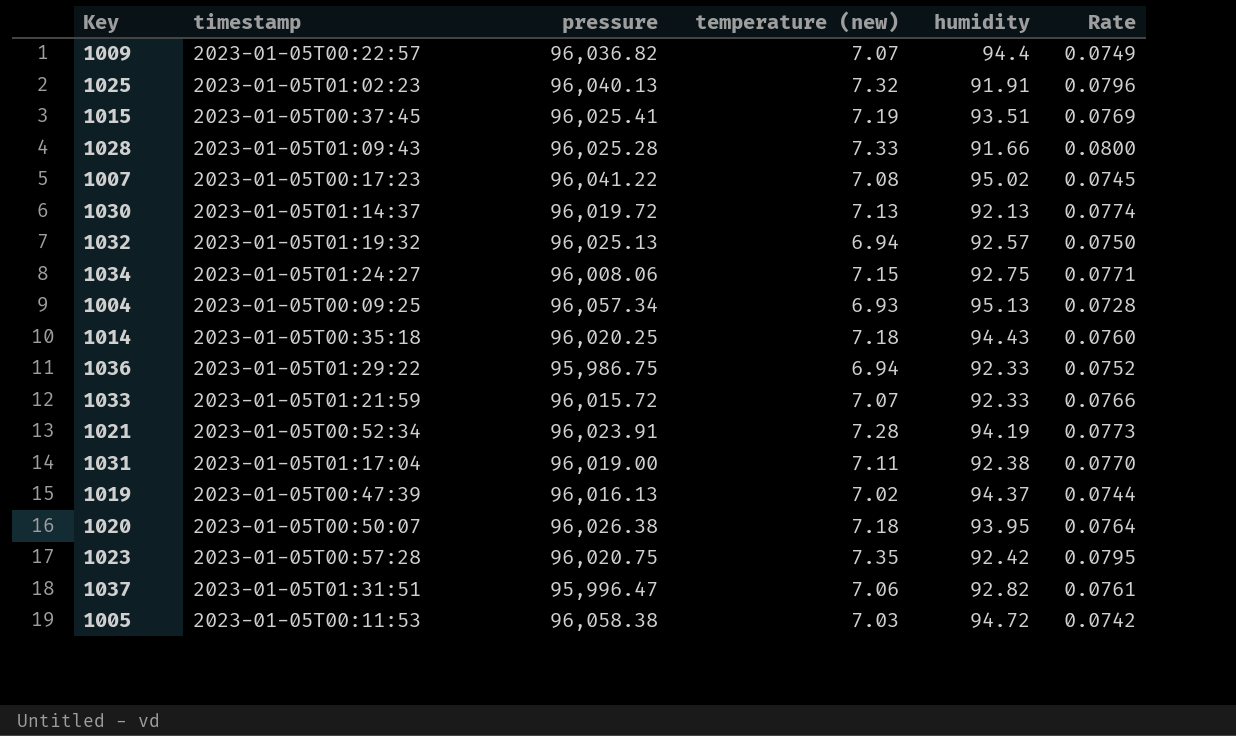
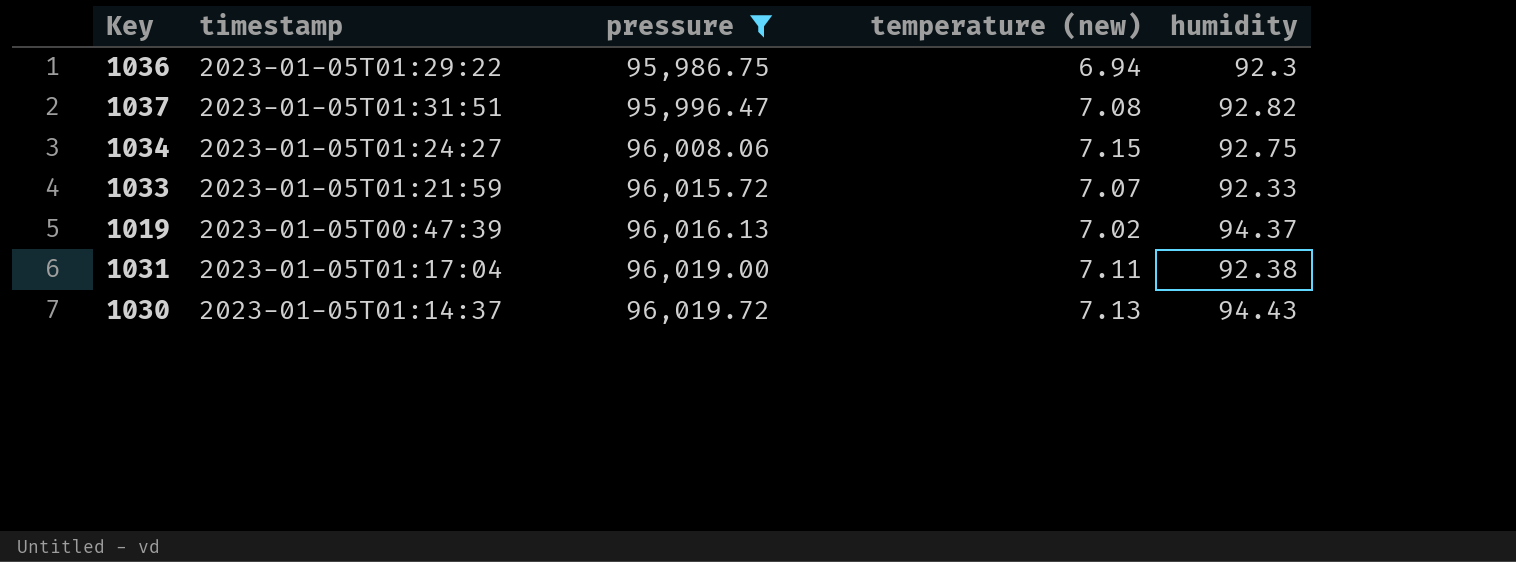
filter: none -> pressure <= 96,019.72
row order: none -> pressure ascending
column Rate | formula: [temperature (new)] / [humidity] -> none
1036 | humidity: 92.33 -> 92.3
1037 | temperature (new): 7.06 -> 7.08
1030 | humidity: 92.13 -> 94.43

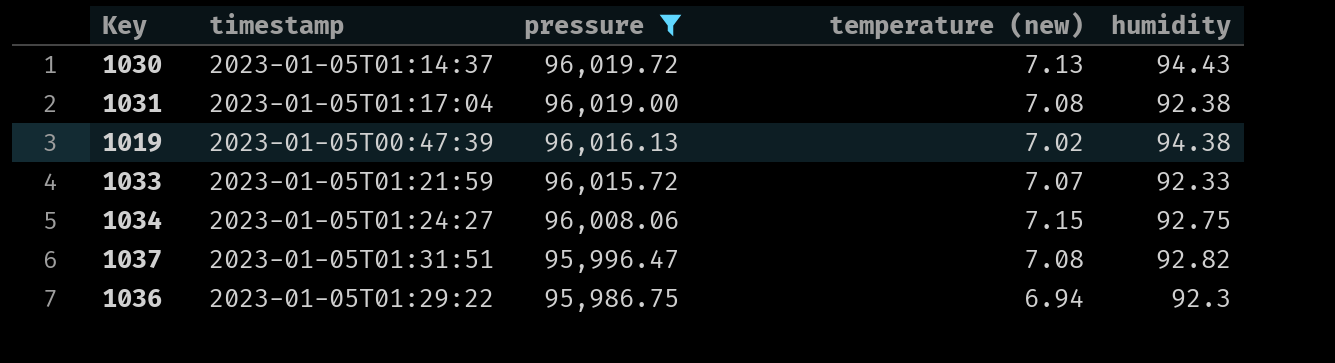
row order: pressure ascending -> pressure descending
1031 | temperature (new): 7.11 -> 7.08
1019 | humidity: 94.37 -> 94.38

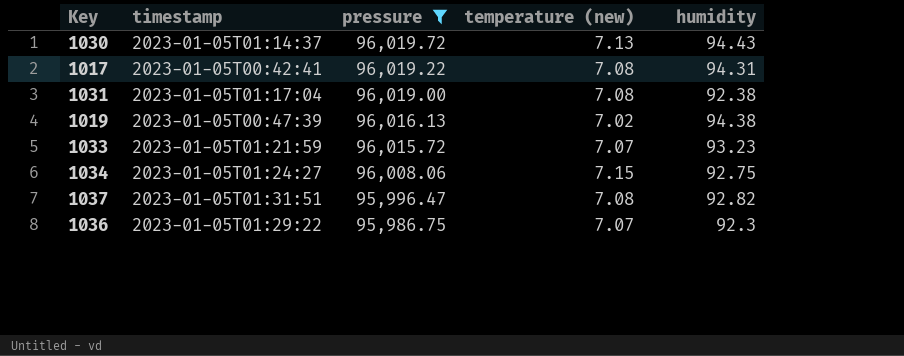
row 1017: none -> 2023-01-05T00:42:41 | 96,019.22 | 7.08 | 94.31
1033 | humidity: 92.33 -> 93.23
1036 | temperature (new): 6.94 -> 7.07

